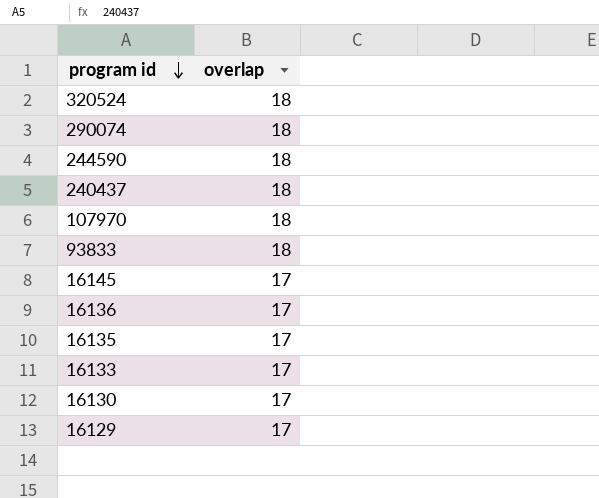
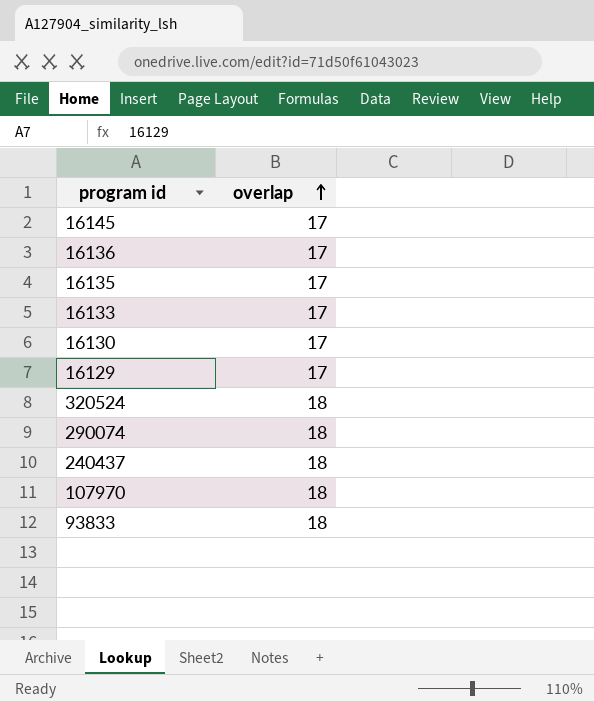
row order: program id descending -> overlap ascending
row 244590: 18 -> none

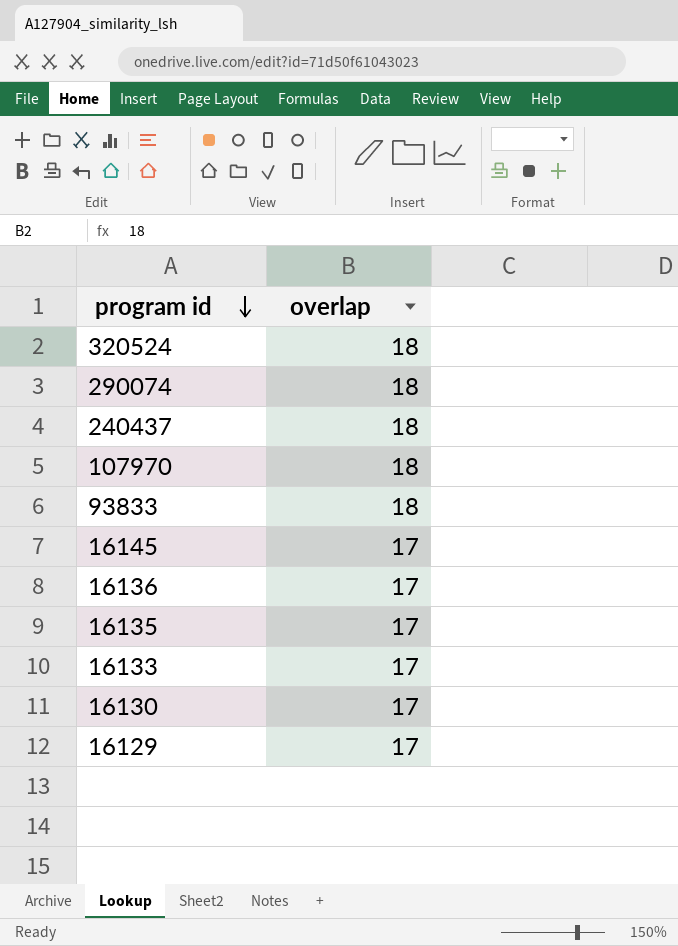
row order: overlap ascending -> program id descending

